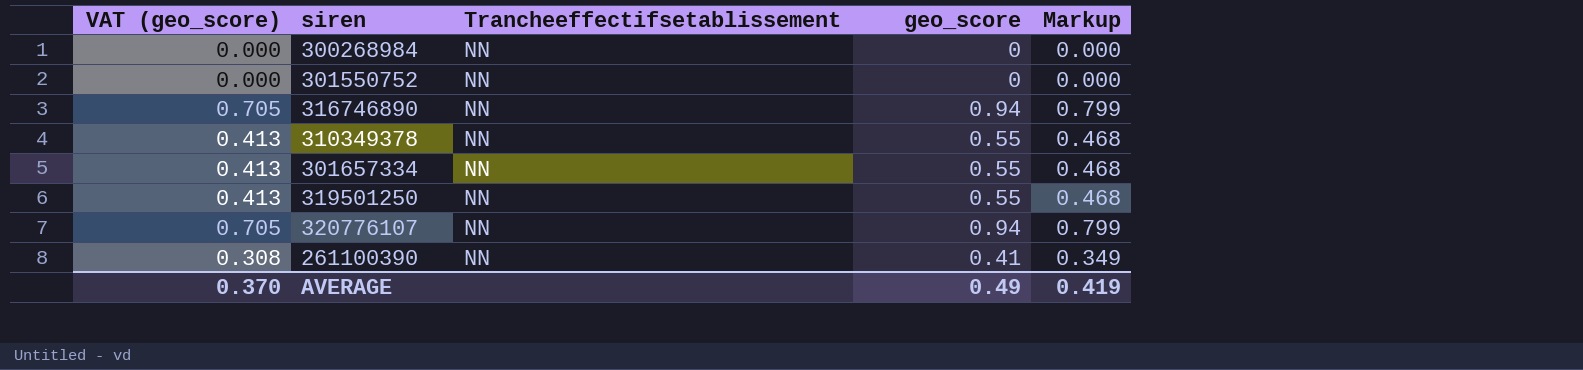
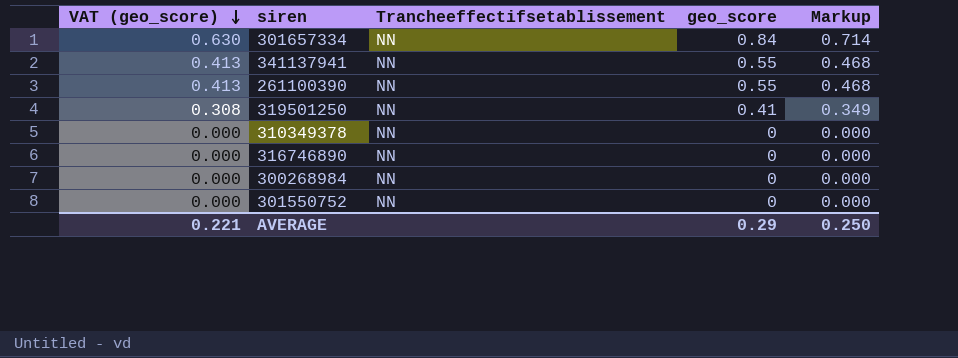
row order: none -> VAT (geo_score) descending
row 320776107: 0.705 | NN | 0.94 | 0.799 -> none
301657334 | VAT (geo_score): 0.413 -> 0.630
301657334 | geo_score: 0.55 -> 0.84
301657334 | Markup: 0.468 -> 0.714
row 341137941: none -> 0.413 | NN | 0.55 | 0.468
261100390 | VAT (geo_score): 0.308 -> 0.413
261100390 | geo_score: 0.41 -> 0.55
261100390 | Markup: 0.349 -> 0.468
319501250 | VAT (geo_score): 0.413 -> 0.308
319501250 | geo_score: 0.55 -> 0.41
319501250 | Markup: 0.468 -> 0.349
310349378 | VAT (geo_score): 0.413 -> 0.000
310349378 | geo_score: 0.55 -> 0
310349378 | Markup: 0.468 -> 0.000
316746890 | VAT (geo_score): 0.705 -> 0.000
316746890 | geo_score: 0.94 -> 0
316746890 | Markup: 0.799 -> 0.000
AVERAGE | VAT (geo_score): 0.370 -> 0.221
AVERAGE | geo_score: 0.49 -> 0.29
AVERAGE | Markup: 0.419 -> 0.250

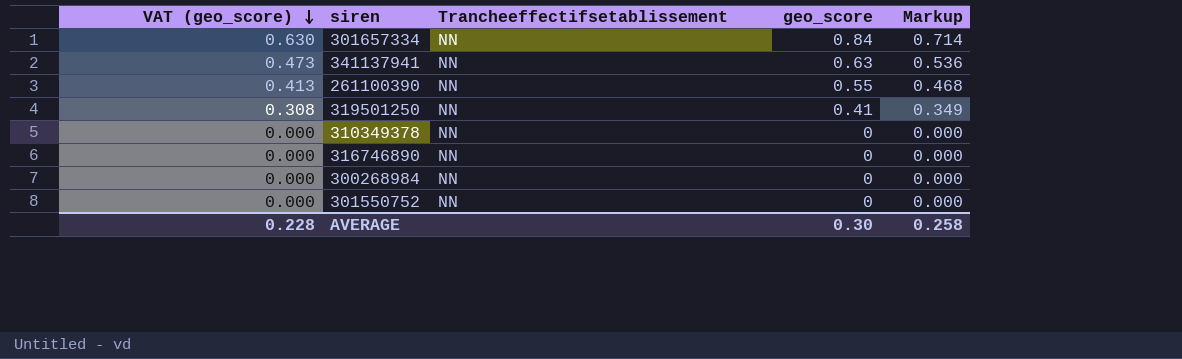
341137941 | VAT (geo_score): 0.413 -> 0.473
341137941 | geo_score: 0.55 -> 0.63
341137941 | Markup: 0.468 -> 0.536
AVERAGE | VAT (geo_score): 0.221 -> 0.228
AVERAGE | geo_score: 0.29 -> 0.30
AVERAGE | Markup: 0.250 -> 0.258

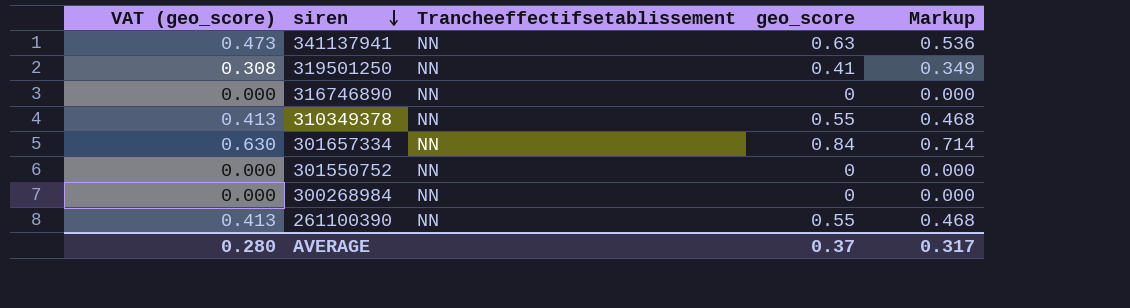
row order: VAT (geo_score) descending -> siren descending
310349378 | VAT (geo_score): 0.000 -> 0.413
310349378 | geo_score: 0 -> 0.55
310349378 | Markup: 0.000 -> 0.468
AVERAGE | VAT (geo_score): 0.228 -> 0.280
AVERAGE | geo_score: 0.30 -> 0.37
AVERAGE | Markup: 0.258 -> 0.317

